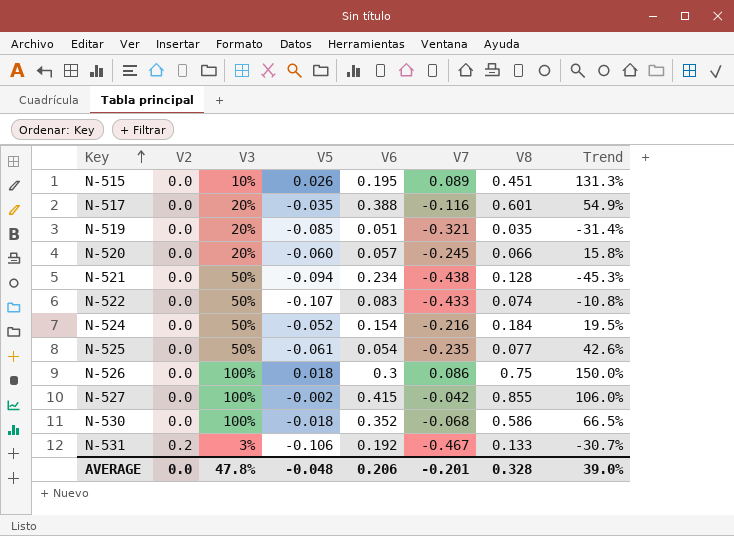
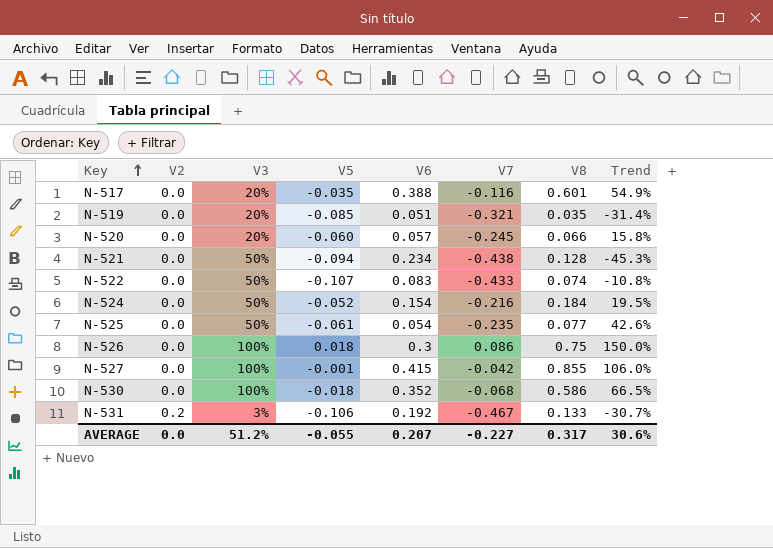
row N-515: 0.0 | 10% | 0.026 | 0.195 | 0.089 | 0.451 | 131.3% -> none
N-527 | V5: -0.002 -> -0.001
AVERAGE | V3: 47.8% -> 51.2%
AVERAGE | V5: -0.048 -> -0.055
AVERAGE | V6: 0.206 -> 0.207
AVERAGE | V7: -0.201 -> -0.227
AVERAGE | V8: 0.328 -> 0.317
AVERAGE | Trend: 39.0% -> 30.6%

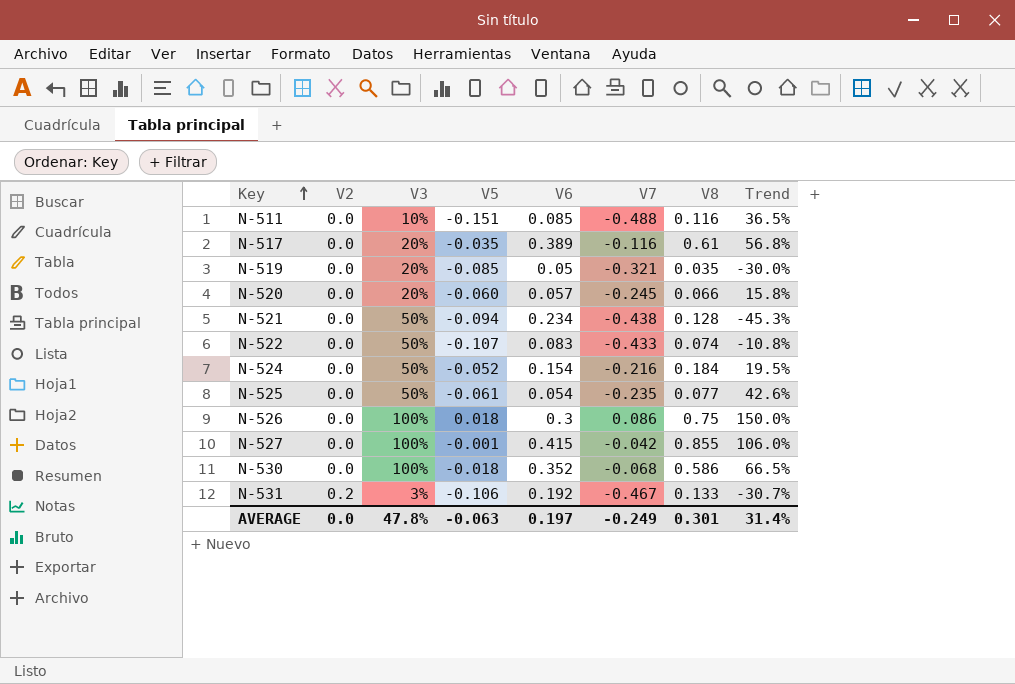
row N-511: none -> 0.0 | 10% | -0.151 | 0.085 | -0.488 | 0.116 | 36.5%
N-517 | V6: 0.388 -> 0.389
N-517 | V8: 0.601 -> 0.61
N-517 | Trend: 54.9% -> 56.8%
N-519 | V6: 0.051 -> 0.05
N-519 | Trend: -31.4% -> -30.0%
AVERAGE | V3: 51.2% -> 47.8%
AVERAGE | V5: -0.055 -> -0.063
AVERAGE | V6: 0.207 -> 0.197
AVERAGE | V7: -0.227 -> -0.249
AVERAGE | V8: 0.317 -> 0.301
AVERAGE | Trend: 30.6% -> 31.4%

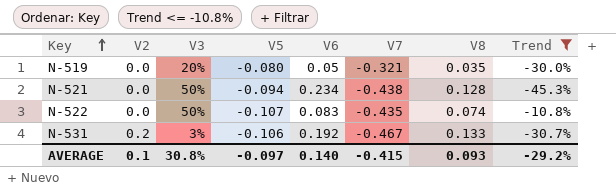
filter: none -> Trend <= -10.8%
N-519 | V5: -0.085 -> -0.080
N-522 | V7: -0.433 -> -0.435
AVERAGE | V2: 0.0 -> 0.1
AVERAGE | V3: 47.8% -> 30.8%
AVERAGE | V5: -0.063 -> -0.097
AVERAGE | V6: 0.197 -> 0.140
AVERAGE | V7: -0.249 -> -0.415
AVERAGE | V8: 0.301 -> 0.093
AVERAGE | Trend: 31.4% -> -29.2%

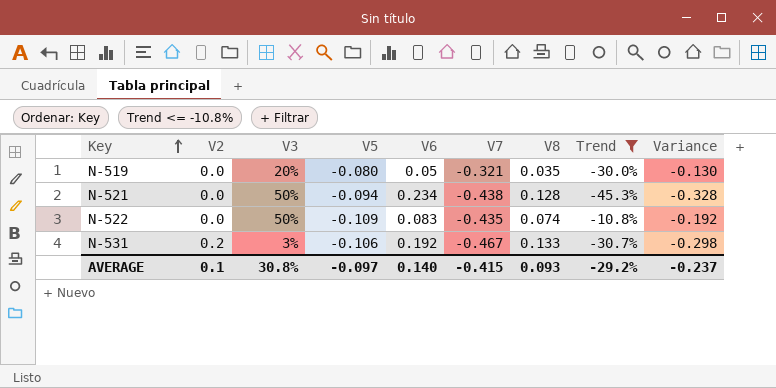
column Variance | formula: none -> [V5] - [V6]
N-522 | V5: -0.107 -> -0.109

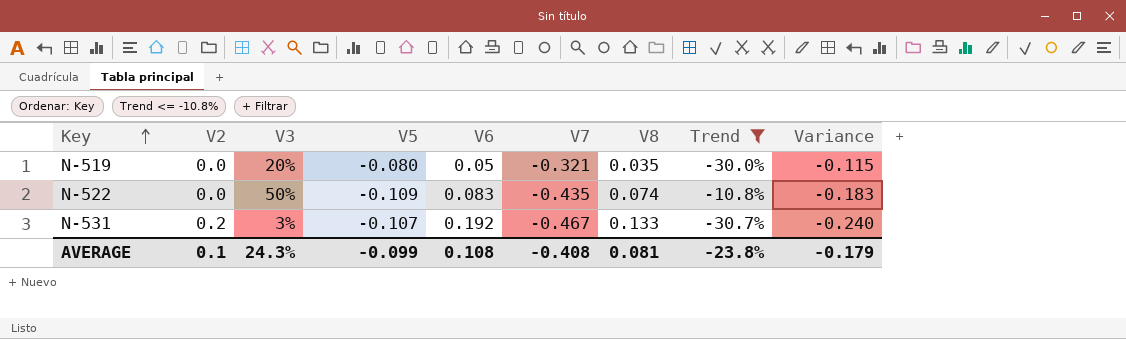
column Variance | formula: [V5] - [V6] -> [V5] - [V8]
row N-521: 0.0 | 50% | -0.094 | 0.234 | -0.438 | 0.128 | -45.3% | -0.328 -> none
N-531 | V5: -0.106 -> -0.107
AVERAGE | V3: 30.8% -> 24.3%
AVERAGE | V5: -0.097 -> -0.099
AVERAGE | V6: 0.140 -> 0.108
AVERAGE | V7: -0.415 -> -0.408
AVERAGE | V8: 0.093 -> 0.081
AVERAGE | Trend: -29.2% -> -23.8%
AVERAGE | Variance: -0.237 -> -0.179

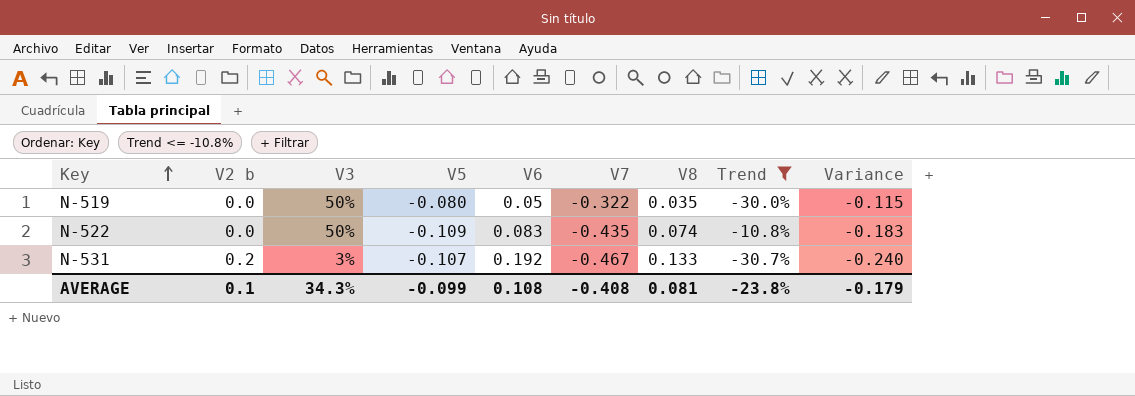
column name: V2 -> V2 b
N-519 | V3: 20% -> 50%
N-519 | V7: -0.321 -> -0.322
AVERAGE | V3: 24.3% -> 34.3%

